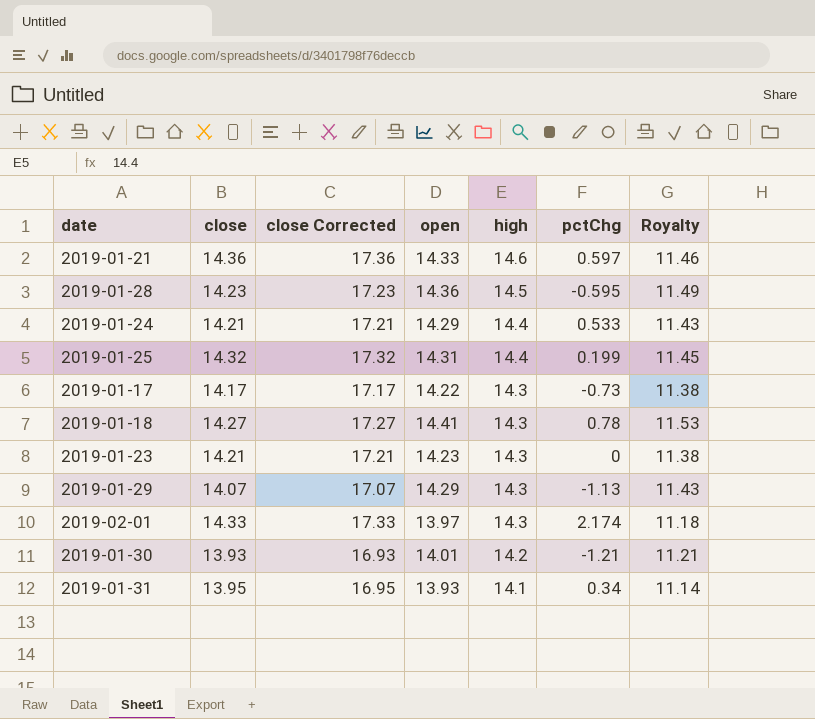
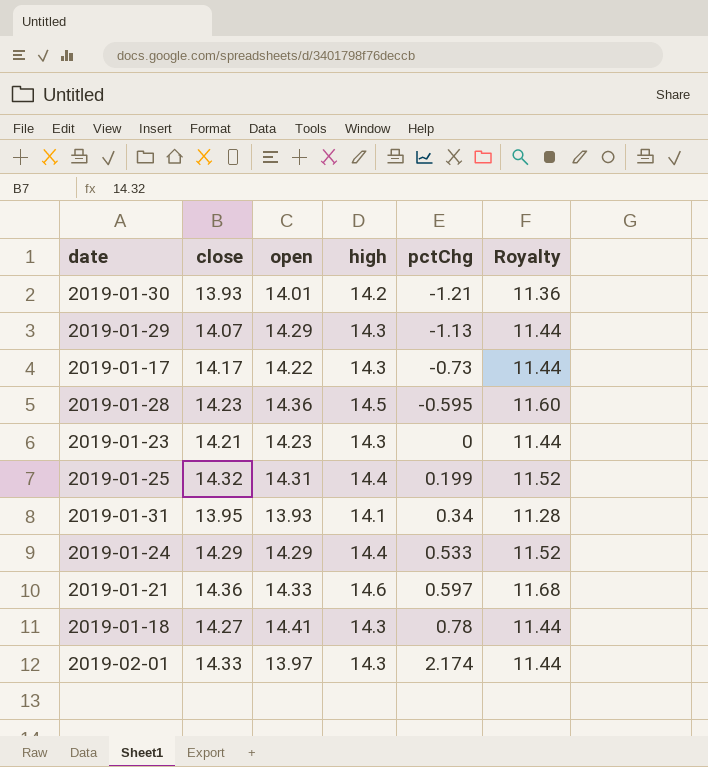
row order: high descending -> pctChg ascending
column close Corrected | formula: [close] + 3 -> none
column Royalty | formula: [open] * 0.8 -> [high] * 0.8
2019-01-24 | close: 14.21 -> 14.29

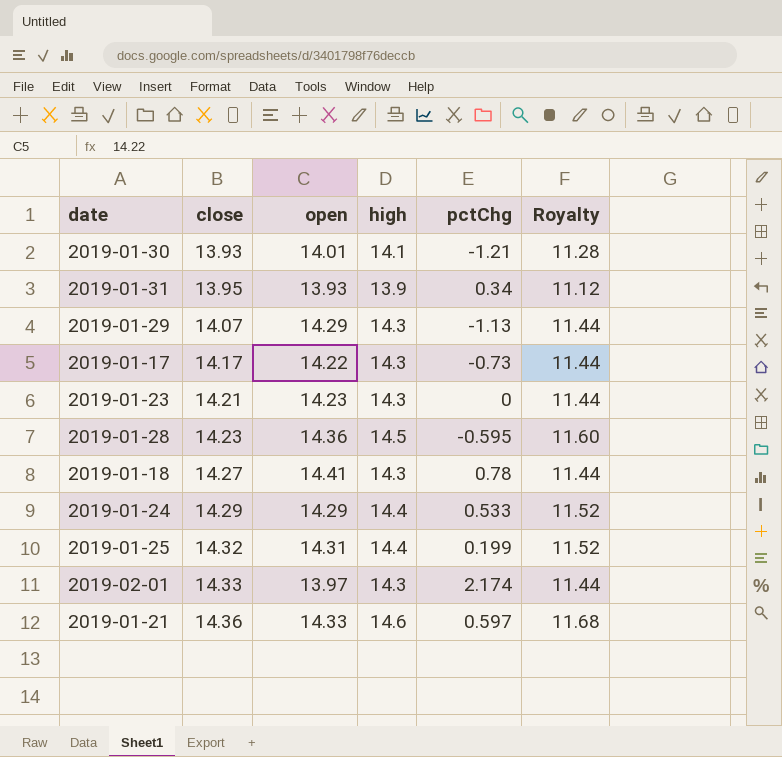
row order: pctChg ascending -> close ascending
2019-01-30 | high: 14.2 -> 14.1
2019-01-30 | Royalty: 11.36 -> 11.28
2019-01-31 | high: 14.1 -> 13.9
2019-01-31 | Royalty: 11.28 -> 11.12

